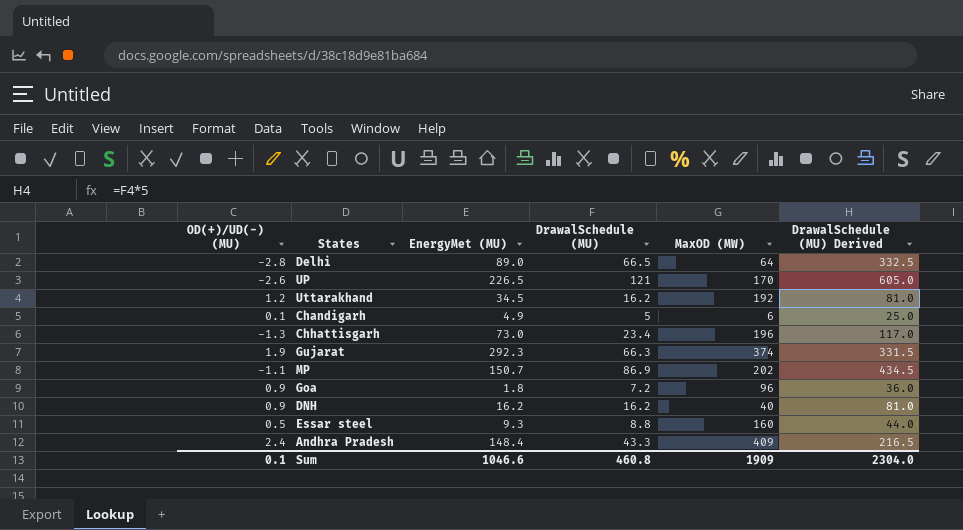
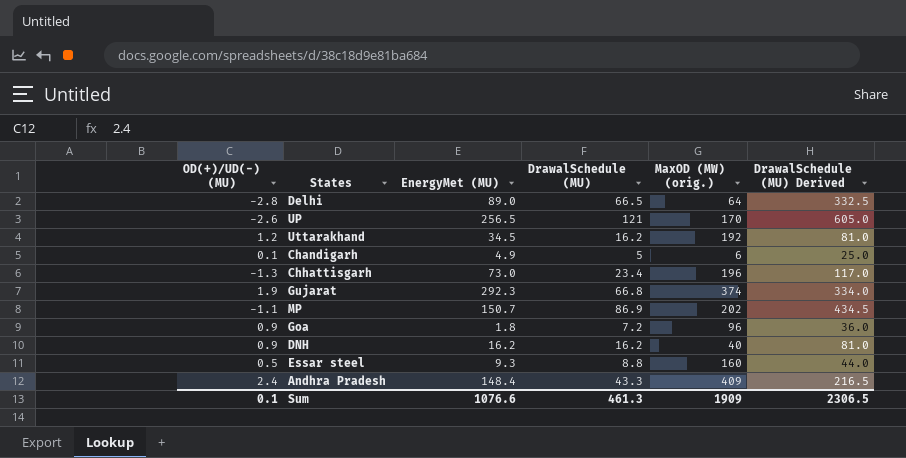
column name: MaxOD (MW) -> MaxOD (MW) (orig.)
UP | EnergyMet (MU): 226.5 -> 256.5
Gujarat | DrawalSchedule (MU): 66.3 -> 66.8
Gujarat | DrawalSchedule (MU) Derived: 331.5 -> 334.0
Sum | EnergyMet (MU): 1046.6 -> 1076.6
Sum | DrawalSchedule (MU): 460.8 -> 461.3
Sum | DrawalSchedule (MU) Derived: 2304.0 -> 2306.5

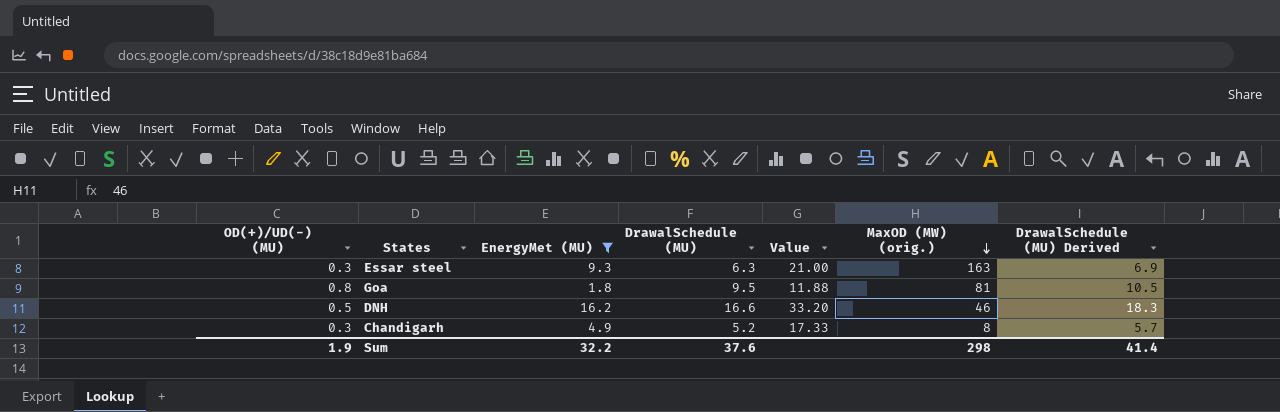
filter: none -> EnergyMet (MU) <= 16.2
row order: none -> MaxOD (MW) (orig.) descending
column Value | formula: none -> [DrawalSchedule (MU)] / [OD(+)/UD(-) (MU)]
column DrawalSchedule (MU) Derived | formula: [DrawalSchedule (MU)] * 5 -> [DrawalSchedule (MU)] * 1.1
Essar steel | OD(+)/UD(-) (MU): 0.5 -> 0.3
Essar steel | DrawalSchedule (MU): 8.8 -> 6.3
Essar steel | MaxOD (MW) (orig.): 160 -> 163
Goa | OD(+)/UD(-) (MU): 0.9 -> 0.8
Goa | DrawalSchedule (MU): 7.2 -> 9.5
Goa | MaxOD (MW) (orig.): 96 -> 81
DNH | OD(+)/UD(-) (MU): 0.9 -> 0.5
DNH | DrawalSchedule (MU): 16.2 -> 16.6
DNH | MaxOD (MW) (orig.): 40 -> 46
Chandigarh | OD(+)/UD(-) (MU): 0.1 -> 0.3
Chandigarh | DrawalSchedule (MU): 5 -> 5.2
Chandigarh | MaxOD (MW) (orig.): 6 -> 8
Sum | OD(+)/UD(-) (MU): 0.1 -> 1.9
Sum | EnergyMet (MU): 1076.6 -> 32.2
Sum | DrawalSchedule (MU): 461.3 -> 37.6
Sum | MaxOD (MW) (orig.): 1909 -> 298
Sum | DrawalSchedule (MU) Derived: 2306.5 -> 41.4

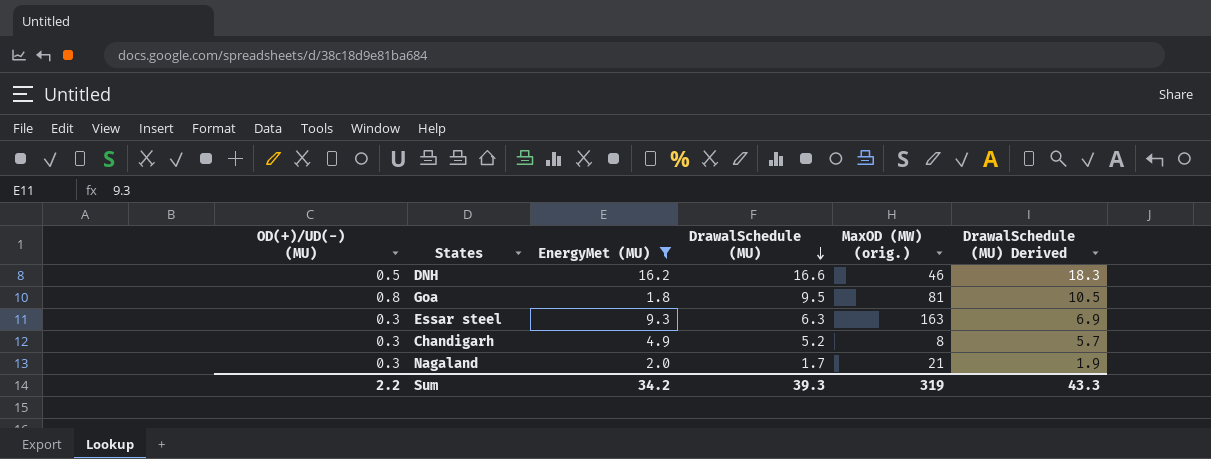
row order: MaxOD (MW) (orig.) descending -> DrawalSchedule (MU) descending
column Value | formula: [DrawalSchedule (MU)] / [OD(+)/UD(-) (MU)] -> none
row Nagaland: none -> 0.3 | 2.0 | 1.7 | 21 | 1.9
Sum | OD(+)/UD(-) (MU): 1.9 -> 2.2
Sum | EnergyMet (MU): 32.2 -> 34.2
Sum | DrawalSchedule (MU): 37.6 -> 39.3
Sum | MaxOD (MW) (orig.): 298 -> 319
Sum | DrawalSchedule (MU) Derived: 41.4 -> 43.3

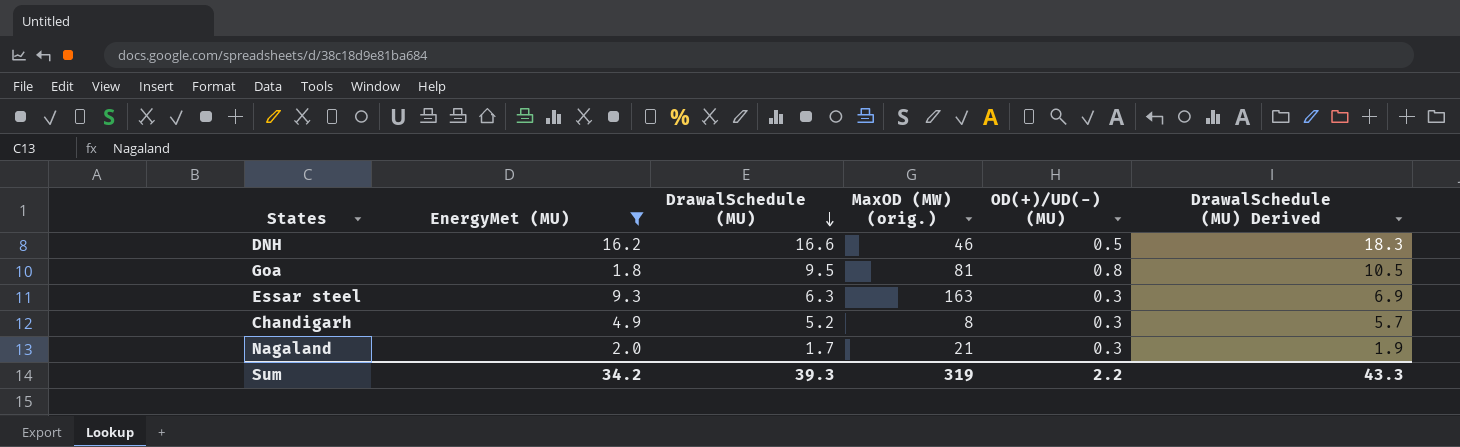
column OD(+)/UD(-) (MU) | position: 1 -> 5

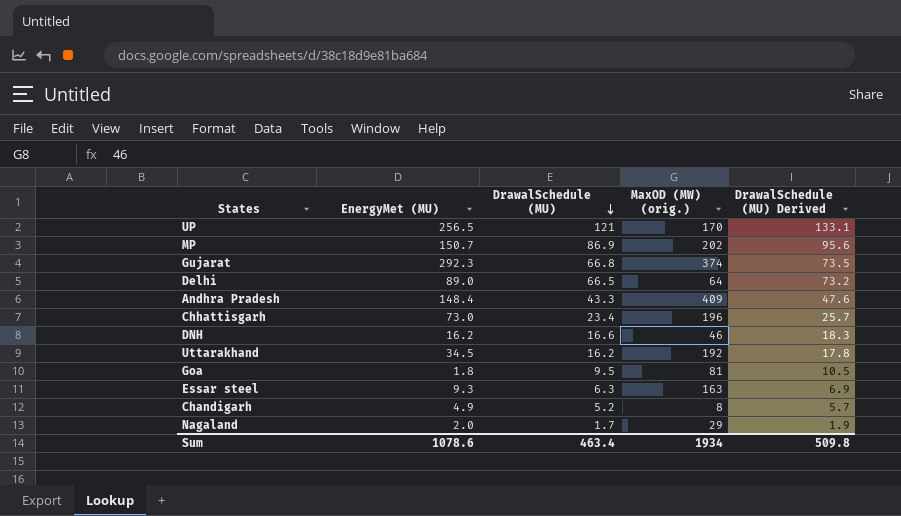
filter: EnergyMet (MU) <= 16.2 -> none
column OD(+)/UD(-) (MU) | position: 5 -> none
Nagaland | MaxOD (MW) (orig.): 21 -> 29
Sum | EnergyMet (MU): 34.2 -> 1078.6
Sum | DrawalSchedule (MU): 39.3 -> 463.4
Sum | MaxOD (MW) (orig.): 319 -> 1934
Sum | DrawalSchedule (MU) Derived: 43.3 -> 509.8

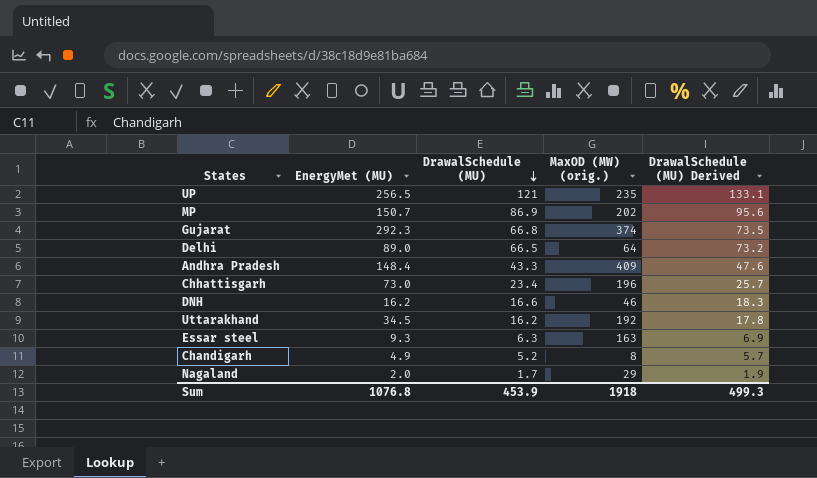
row Goa: 1.8 | 9.5 | 81 | 10.5 -> none
UP | MaxOD (MW) (orig.): 170 -> 235
Sum | EnergyMet (MU): 1078.6 -> 1076.8
Sum | DrawalSchedule (MU): 463.4 -> 453.9
Sum | MaxOD (MW) (orig.): 1934 -> 1918
Sum | DrawalSchedule (MU) Derived: 509.8 -> 499.3

